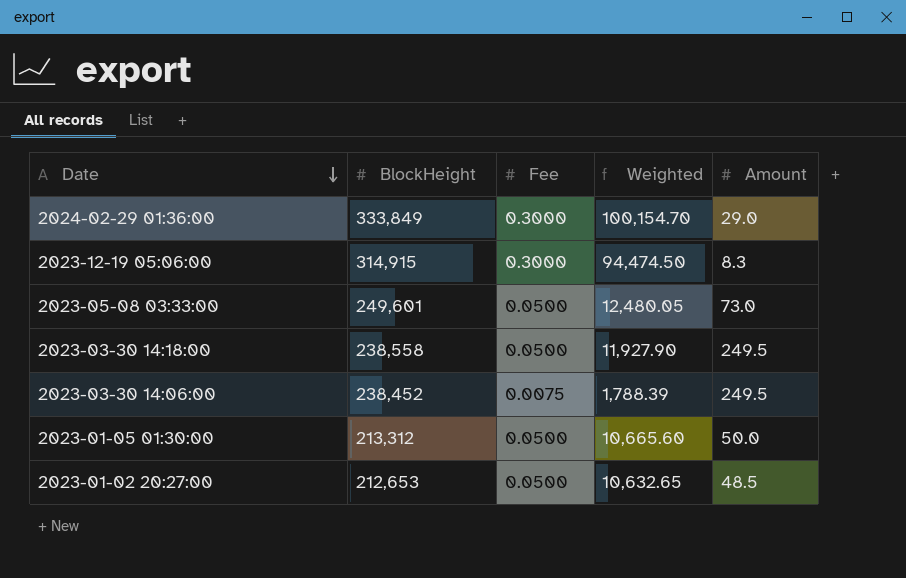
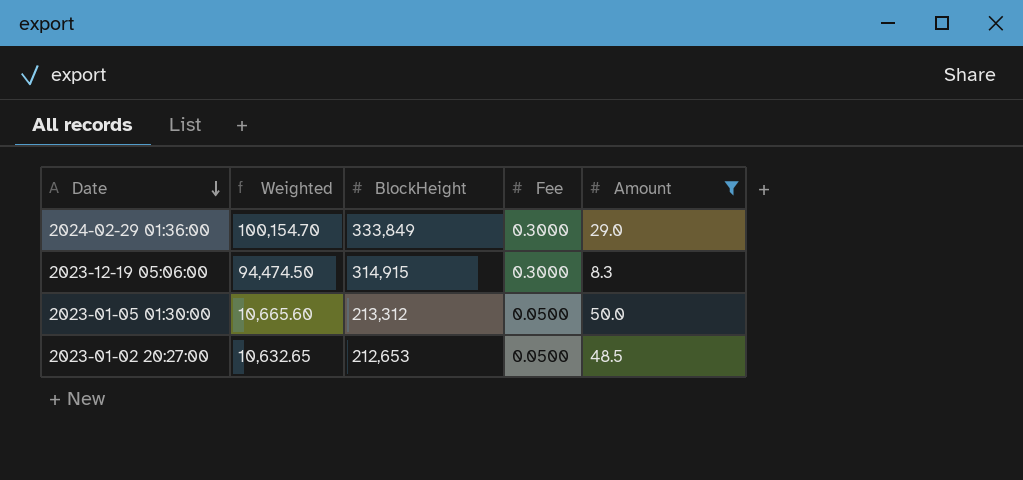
filter: none -> Amount <= 50.0
column Weighted | position: 4 -> 2

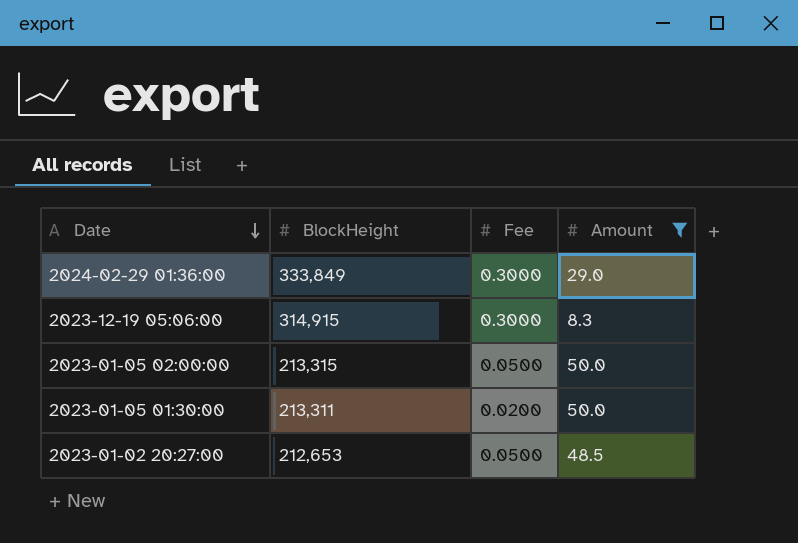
column Weighted | formula: [BlockHeight] * [Fee] -> none
row 2023-01-05 02:00:00: none -> 213,315 | 0.0500 | 50.0
2023-01-05 01:30:00 | BlockHeight: 213,312 -> 213,311
2023-01-05 01:30:00 | Fee: 0.0500 -> 0.0200

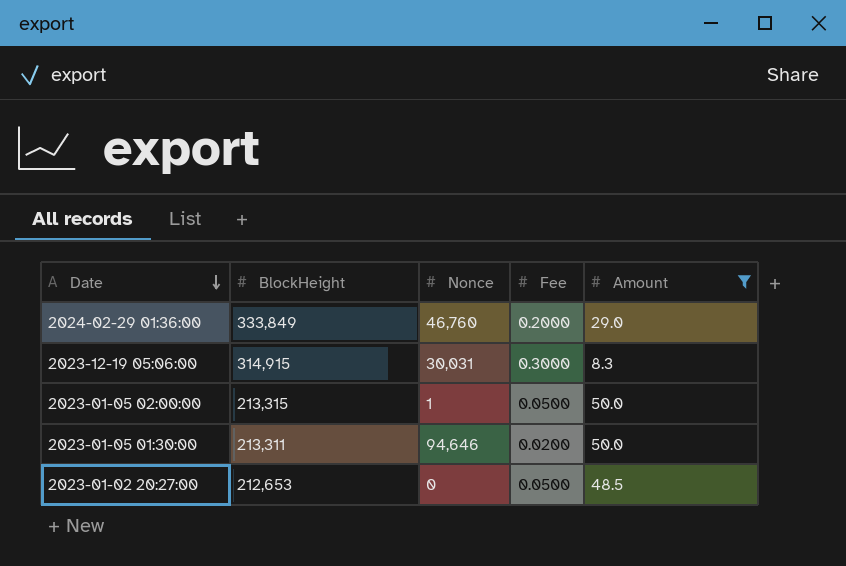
column Nonce | position: none -> 3
2024-02-29 01:36:00 | Fee: 0.3000 -> 0.2000

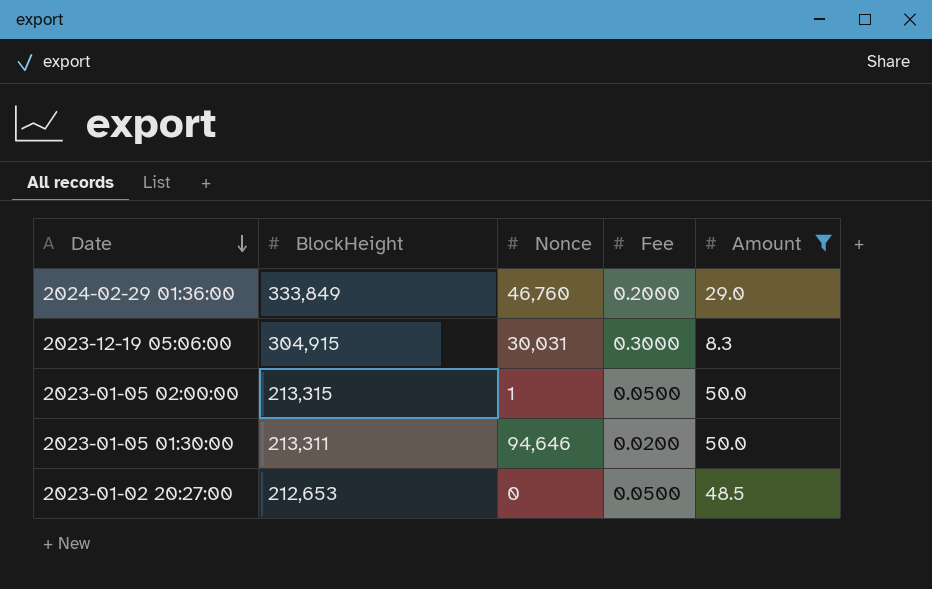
2023-12-19 05:06:00 | BlockHeight: 314,915 -> 304,915

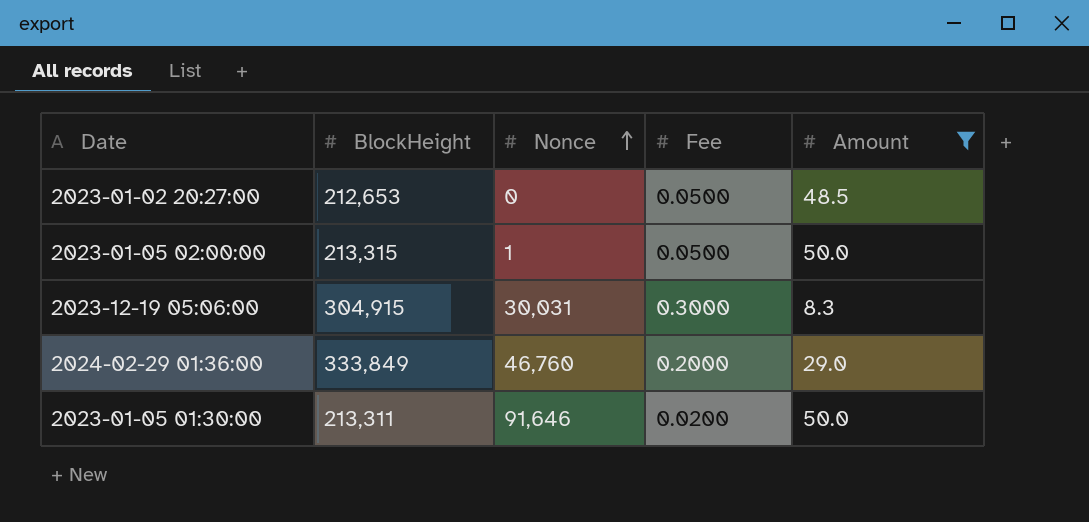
row order: Date descending -> Nonce ascending
2023-01-05 01:30:00 | Nonce: 94,646 -> 91,646

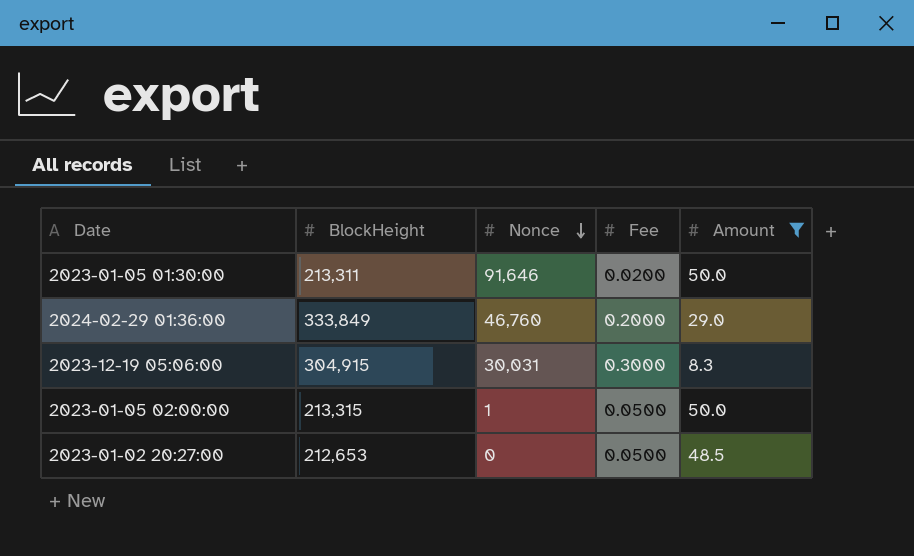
row order: Nonce ascending -> Nonce descending

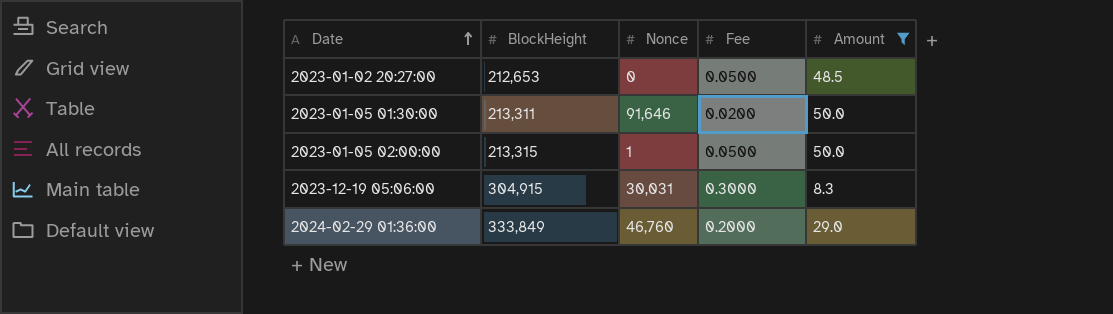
row order: Nonce descending -> Date ascending

